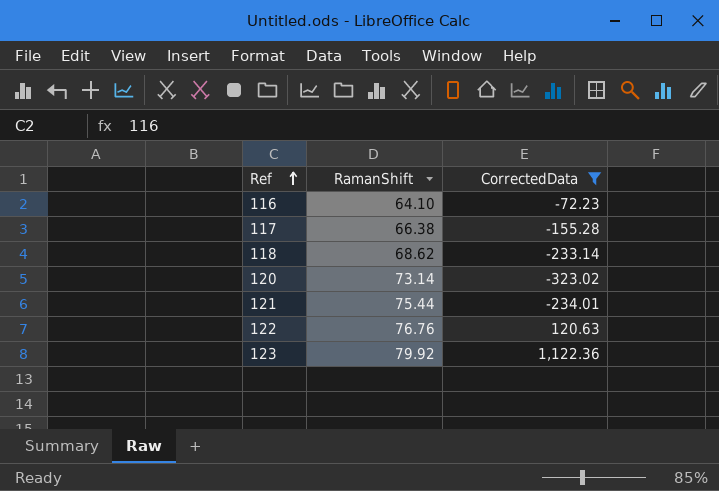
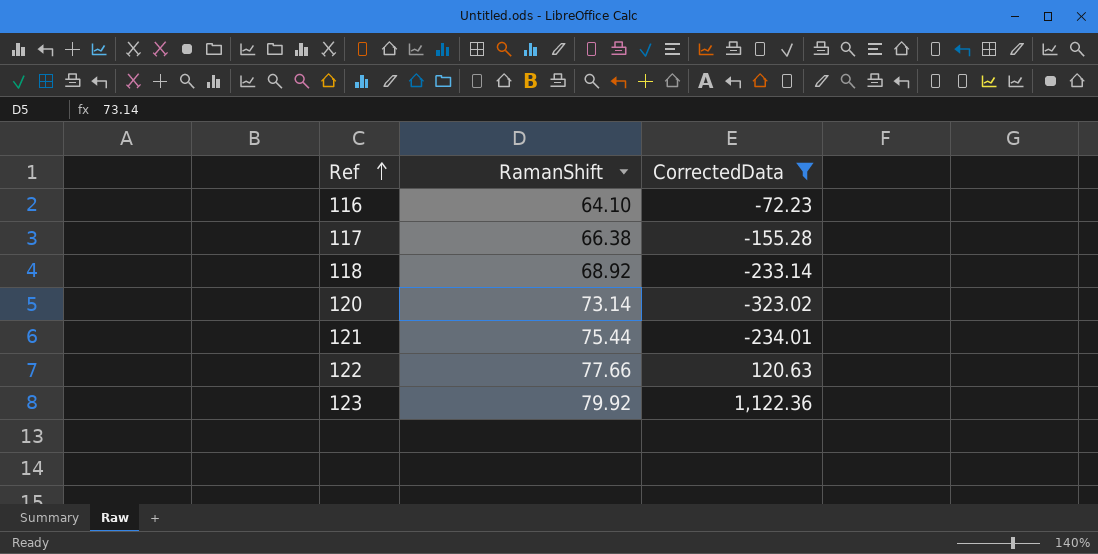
118 | RamanShift: 68.62 -> 68.92
122 | RamanShift: 76.76 -> 77.66

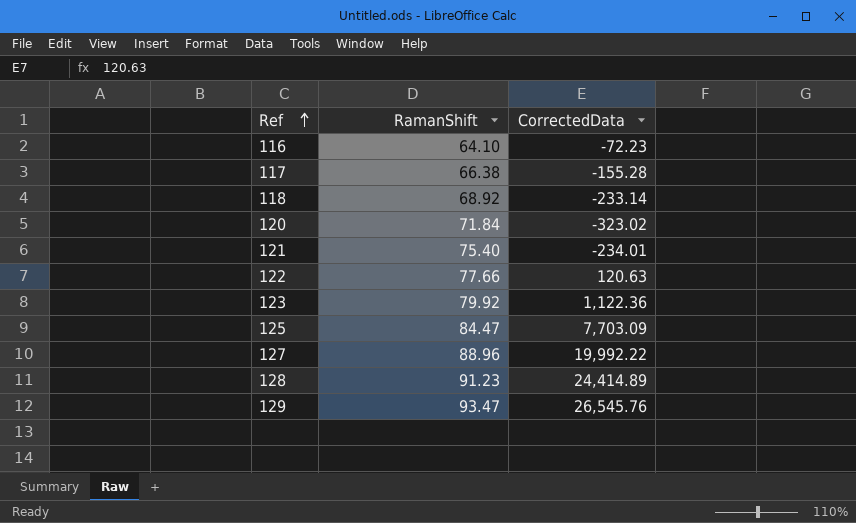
filter: CorrectedData <= 1,122.36 -> none
120 | RamanShift: 73.14 -> 71.84
121 | RamanShift: 75.44 -> 75.40

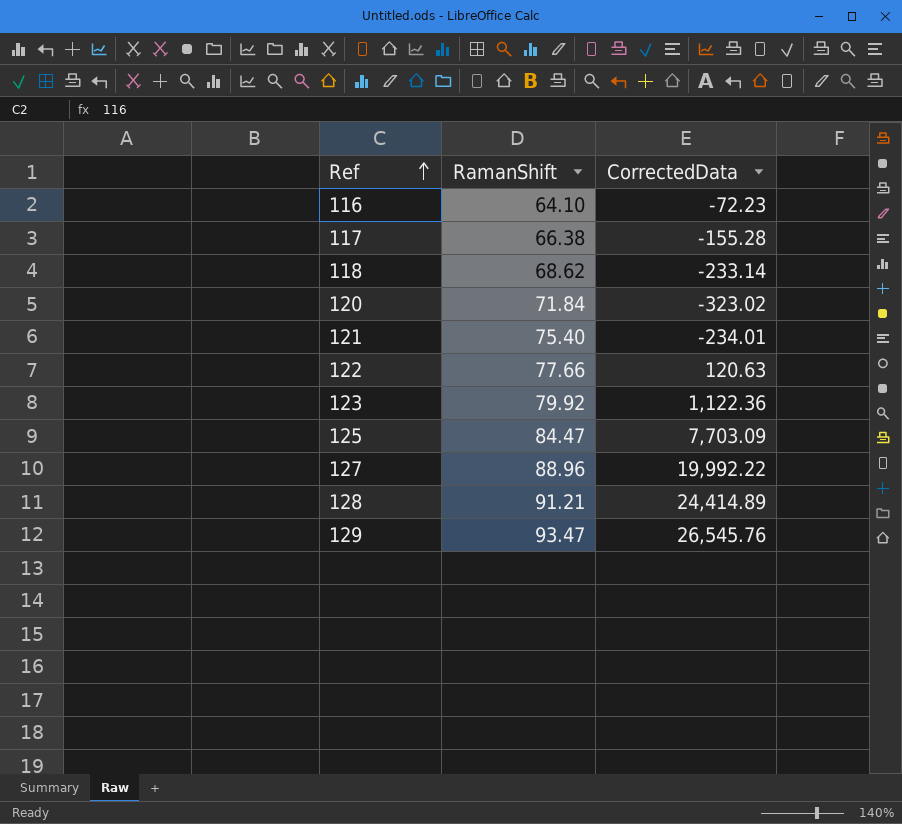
118 | RamanShift: 68.92 -> 68.62
128 | RamanShift: 91.23 -> 91.21

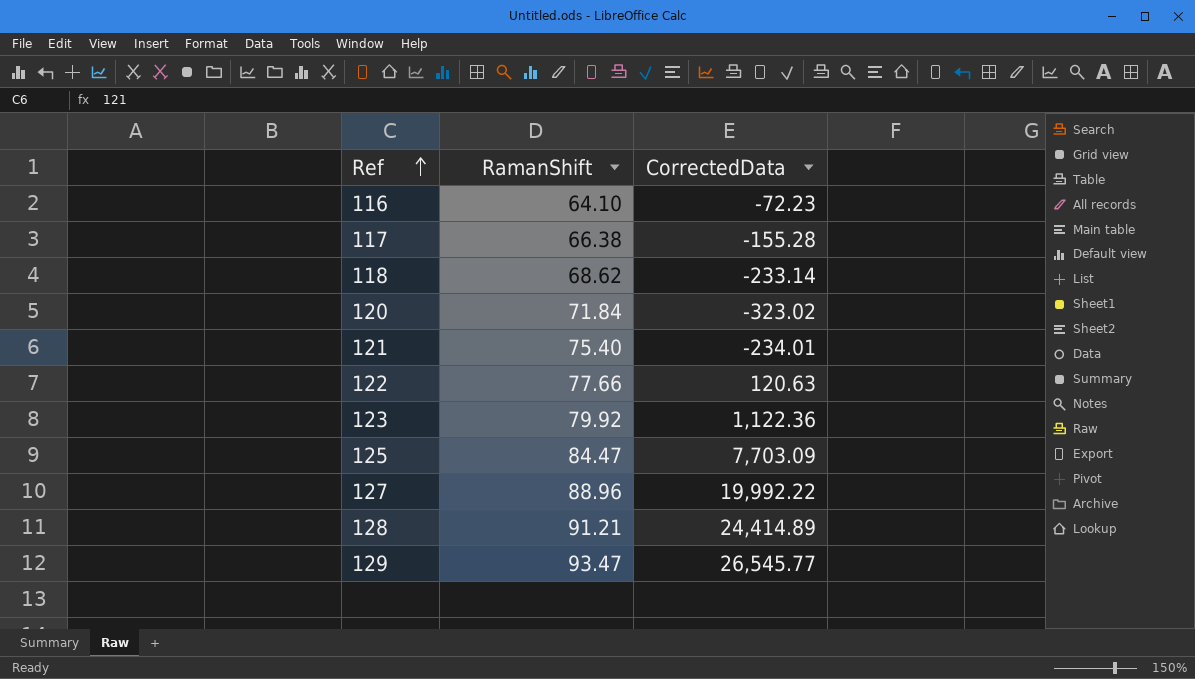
129 | CorrectedData: 26,545.76 -> 26,545.77

